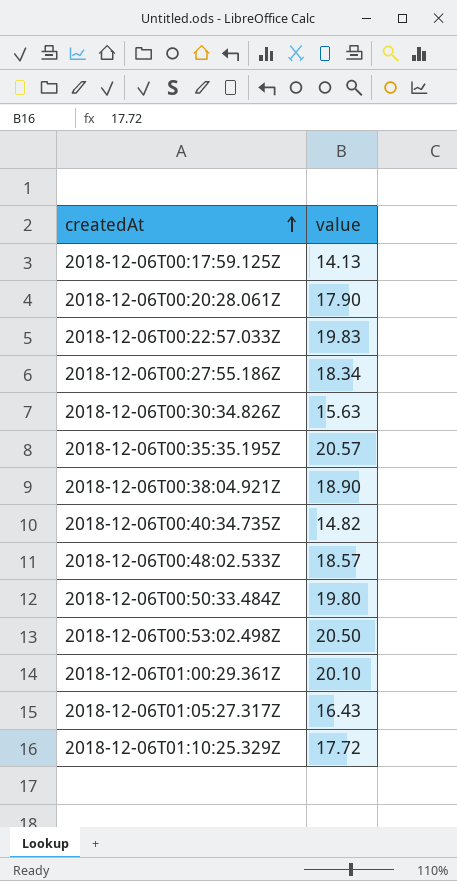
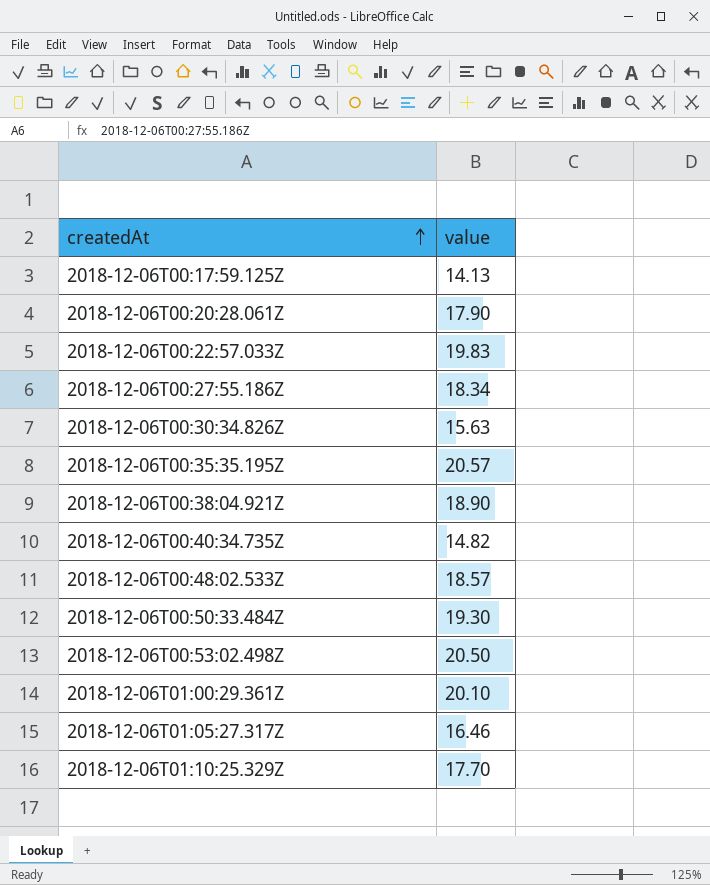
2018-12-06T00:50:33.484Z | value: 19.80 -> 19.30
2018-12-06T01:05:27.317Z | value: 16.43 -> 16.46
2018-12-06T01:10:25.329Z | value: 17.72 -> 17.70

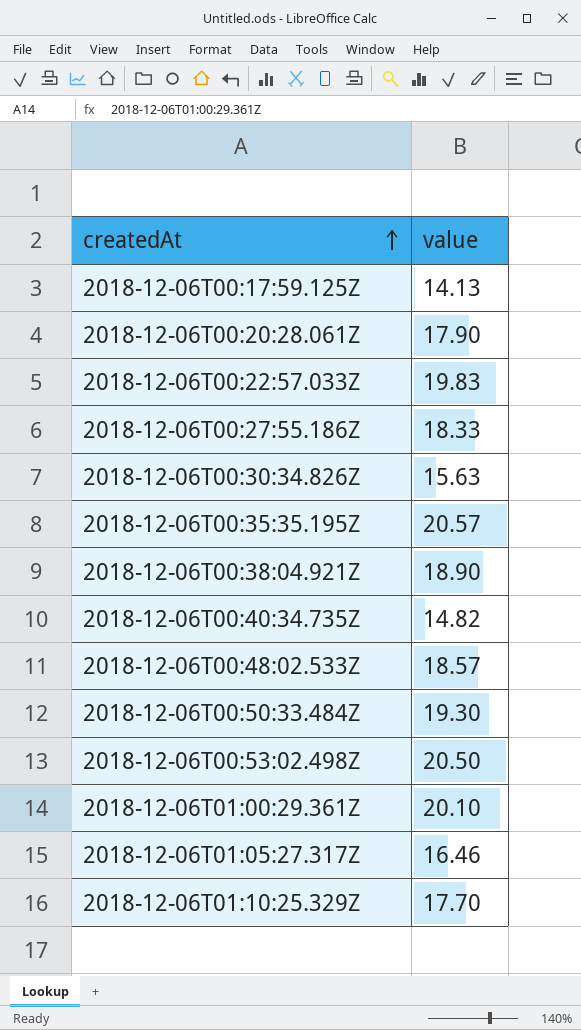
2018-12-06T00:27:55.186Z | value: 18.34 -> 18.33

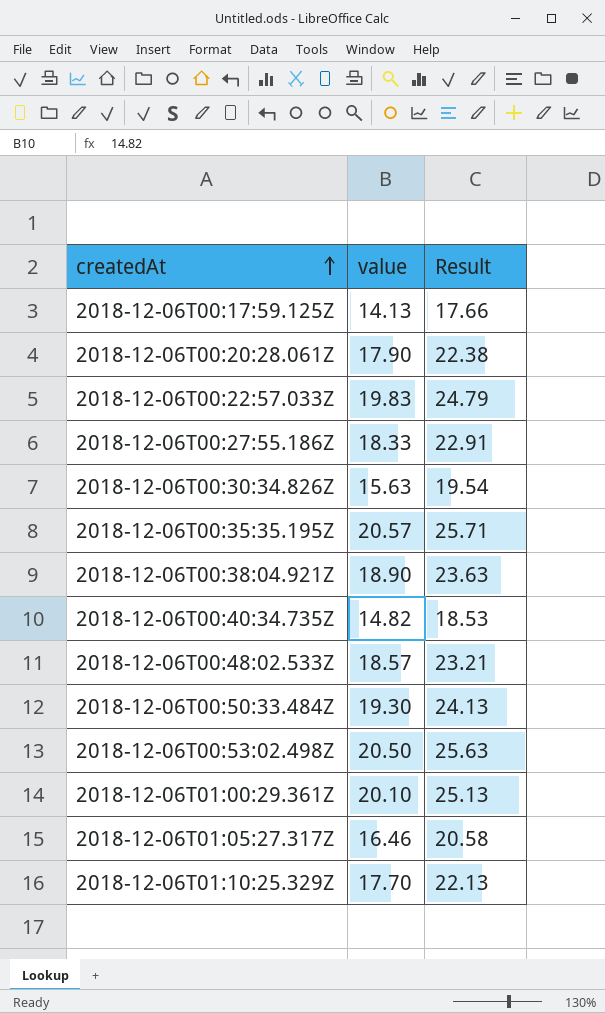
column Result | formula: none -> [value] * 1.25

